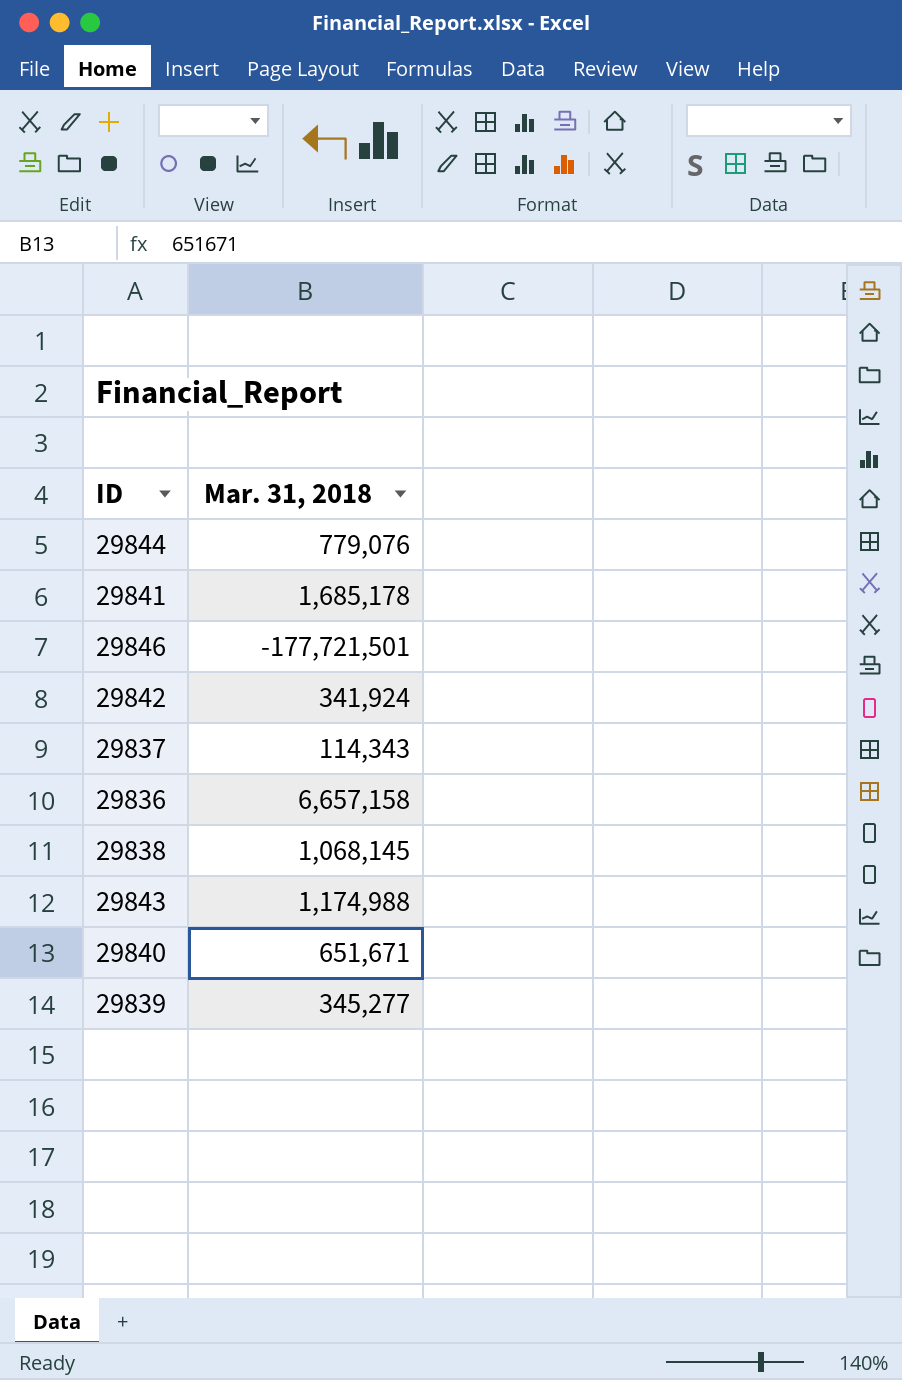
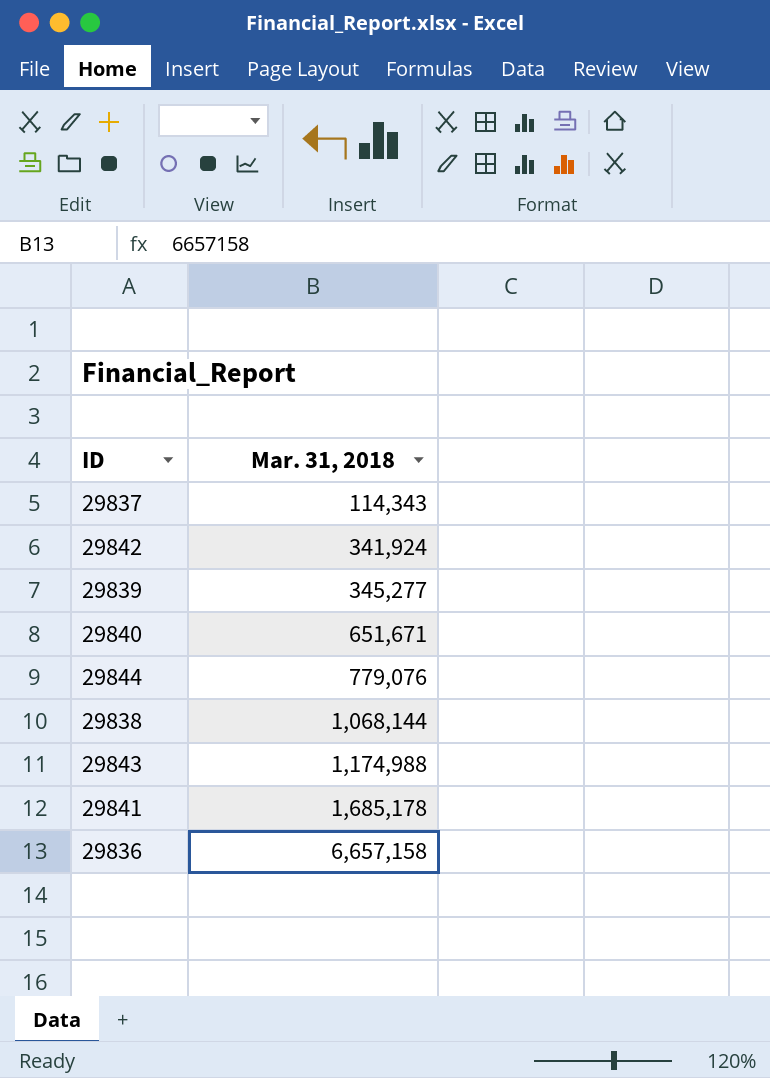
row order: none -> Mar. 31, 2018 ascending
row 29846: -177,721,501 -> none
29838 | Mar. 31, 2018: 1,068,145 -> 1,068,144

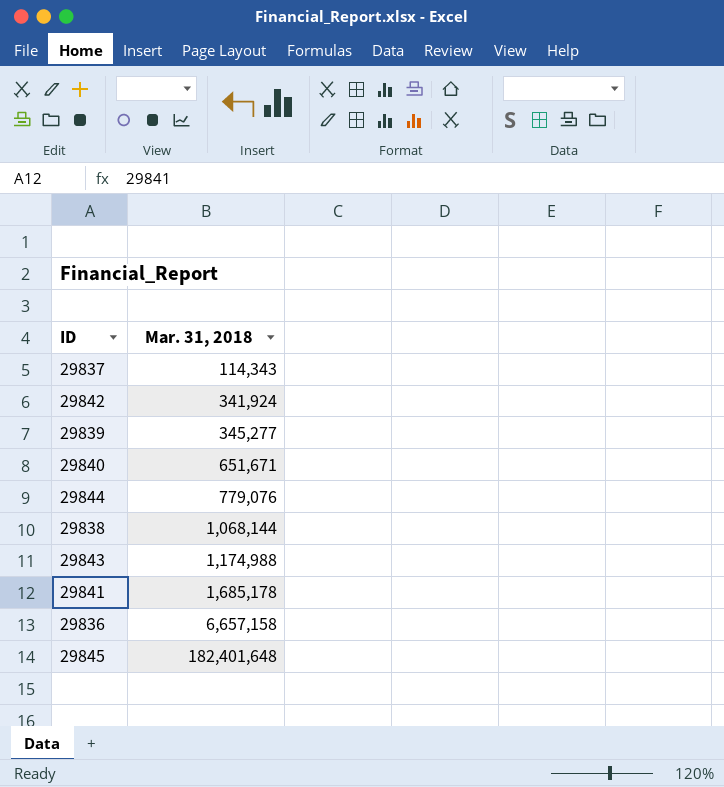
row 29845: none -> 182,401,648

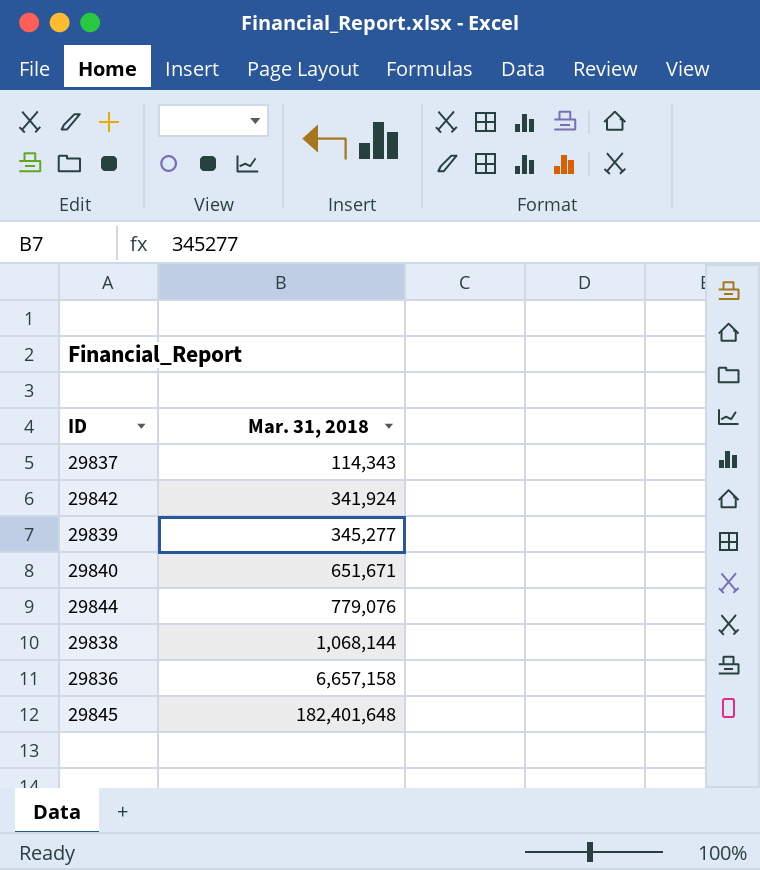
row 29843: 1,174,988 -> none
row 29841: 1,685,178 -> none

